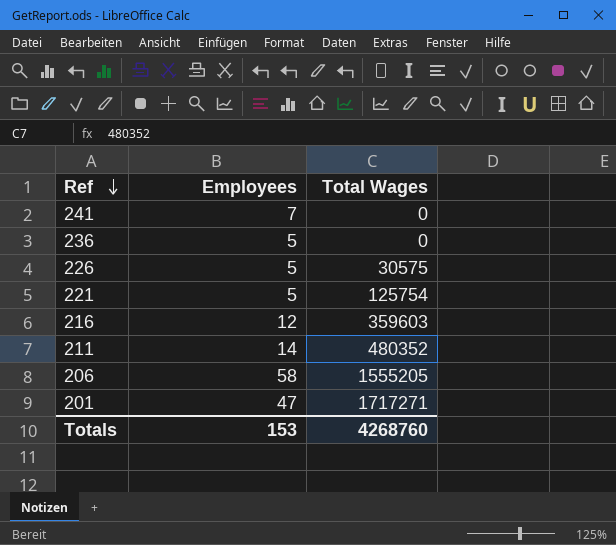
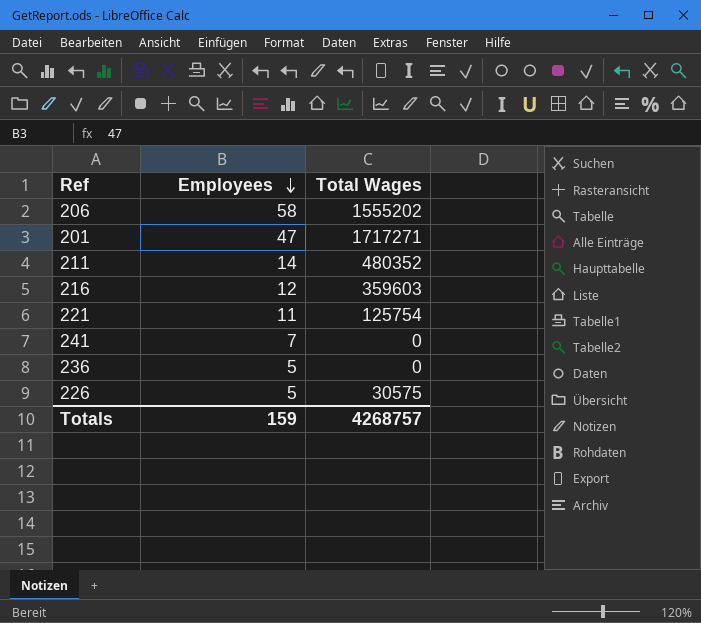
row order: Ref descending -> Employees descending
206 | Total Wages: 1555205 -> 1555202
221 | Employees: 5 -> 11
Totals | Employees: 153 -> 159
Totals | Total Wages: 4268760 -> 4268757

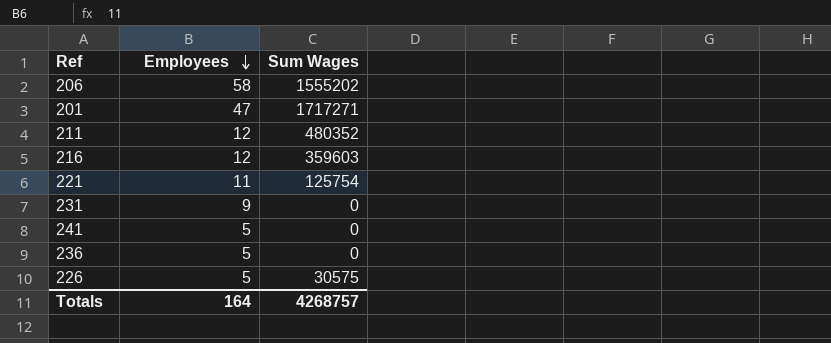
column name: Total Wages -> Sum Wages
211 | Employees: 14 -> 12
row 231: none -> 9 | 0
241 | Employees: 7 -> 5
Totals | Employees: 159 -> 164

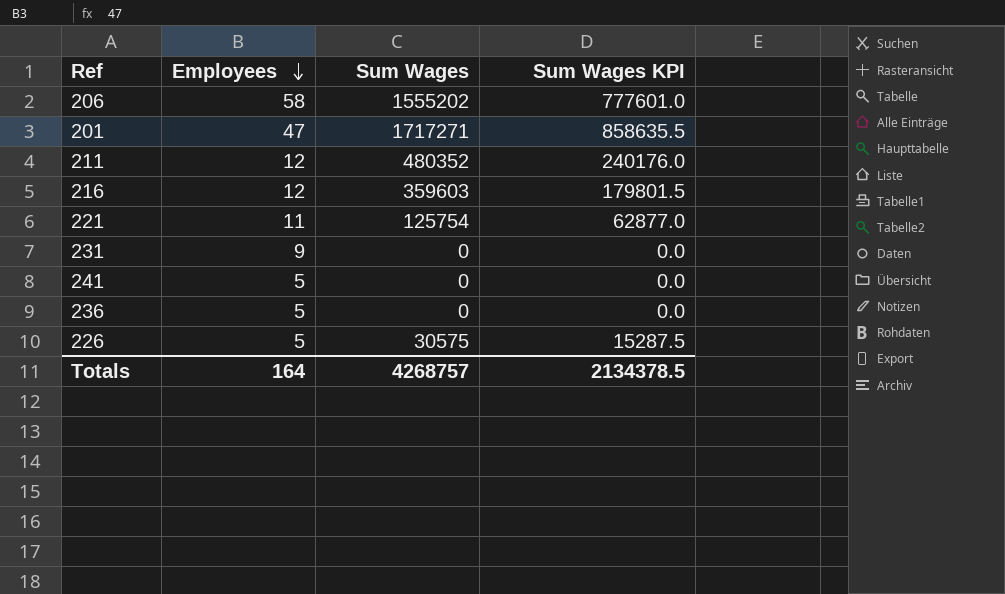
column Sum Wages KPI | formula: none -> [Sum Wages] * 0.5

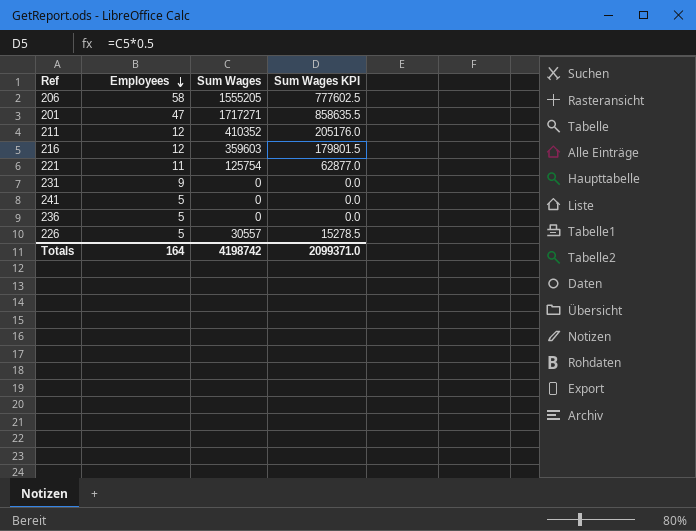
206 | Sum Wages: 1555202 -> 1555205
206 | Sum Wages KPI: 777601.0 -> 777602.5
211 | Sum Wages: 480352 -> 410352
211 | Sum Wages KPI: 240176.0 -> 205176.0
226 | Sum Wages: 30575 -> 30557
226 | Sum Wages KPI: 15287.5 -> 15278.5
Totals | Sum Wages: 4268757 -> 4198742
Totals | Sum Wages KPI: 2134378.5 -> 2099371.0

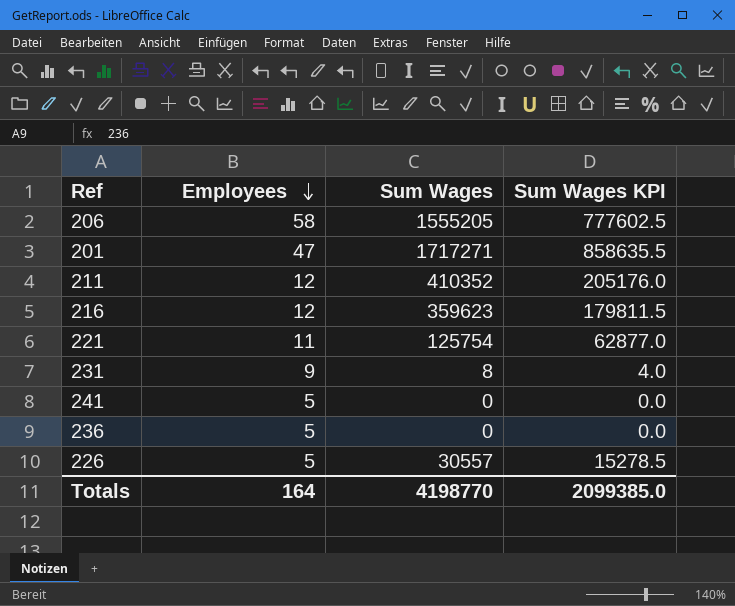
216 | Sum Wages: 359603 -> 359623
216 | Sum Wages KPI: 179801.5 -> 179811.5
231 | Sum Wages: 0 -> 8
231 | Sum Wages KPI: 0.0 -> 4.0
Totals | Sum Wages: 4198742 -> 4198770
Totals | Sum Wages KPI: 2099371.0 -> 2099385.0

